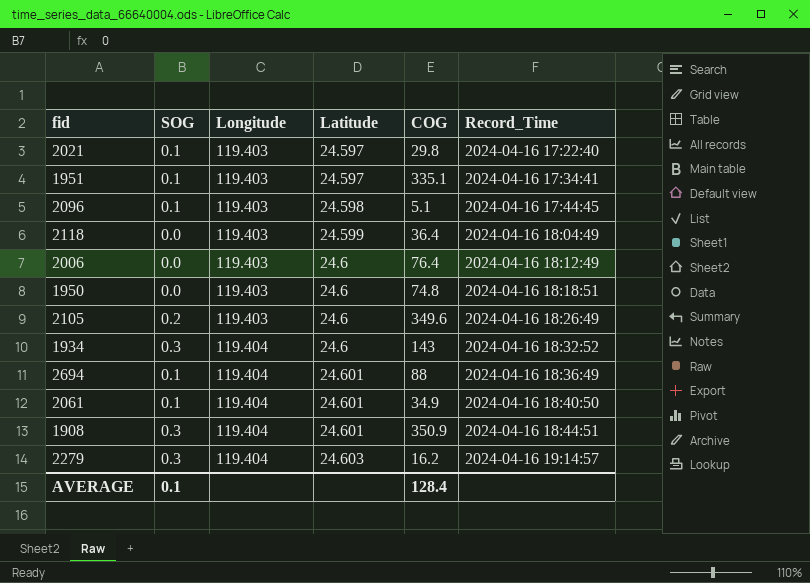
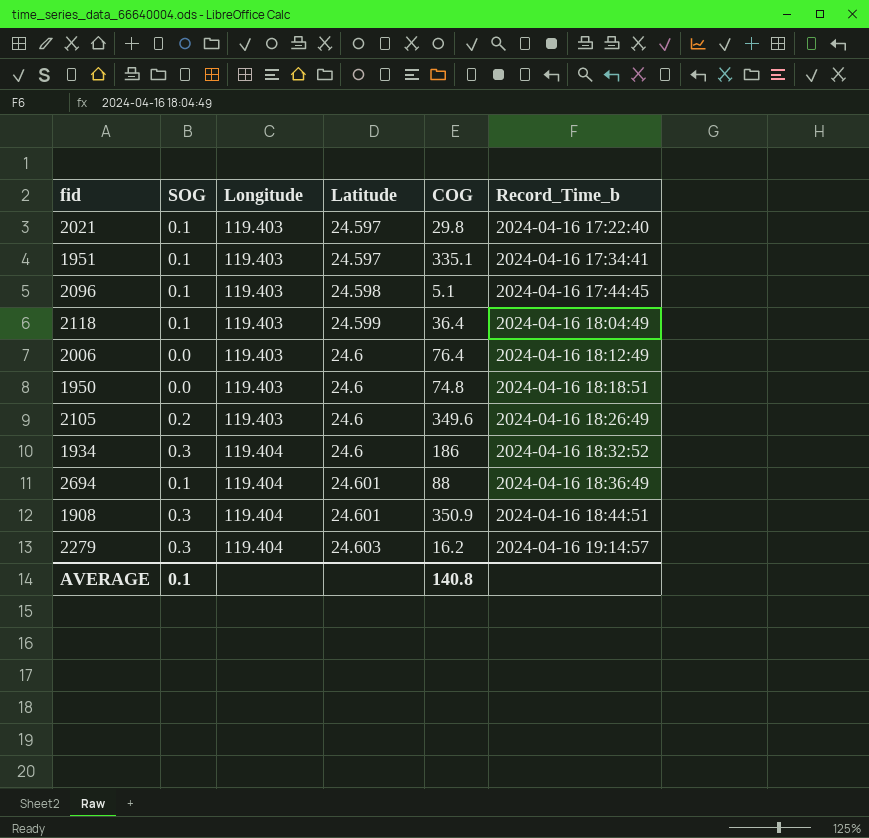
column name: Record_Time -> Record_Time_b
row 2061: 0.1 | 119.404 | 24.601 | 34.9 | 2024-04-16 18:40:50 -> none
2118 | SOG: 0.0 -> 0.1
1934 | COG: 143 -> 186
AVERAGE | COG: 128.4 -> 140.8

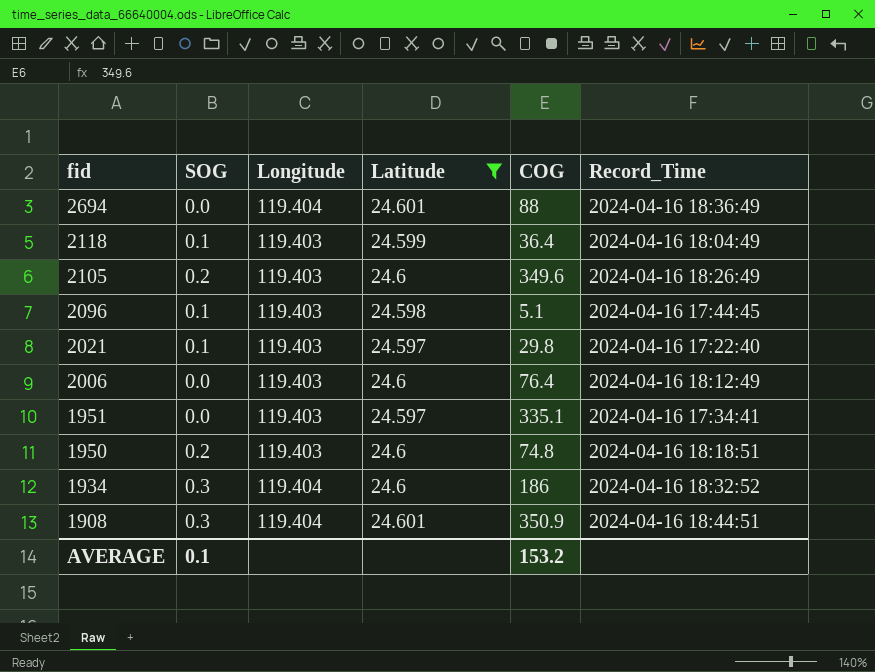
filter: none -> Latitude != 24.603
row order: Longitude ascending -> fid descending
column name: Record_Time_b -> Record_Time
2694 | SOG: 0.1 -> 0.0
1951 | SOG: 0.1 -> 0.0
1950 | SOG: 0.0 -> 0.2
AVERAGE | COG: 140.8 -> 153.2

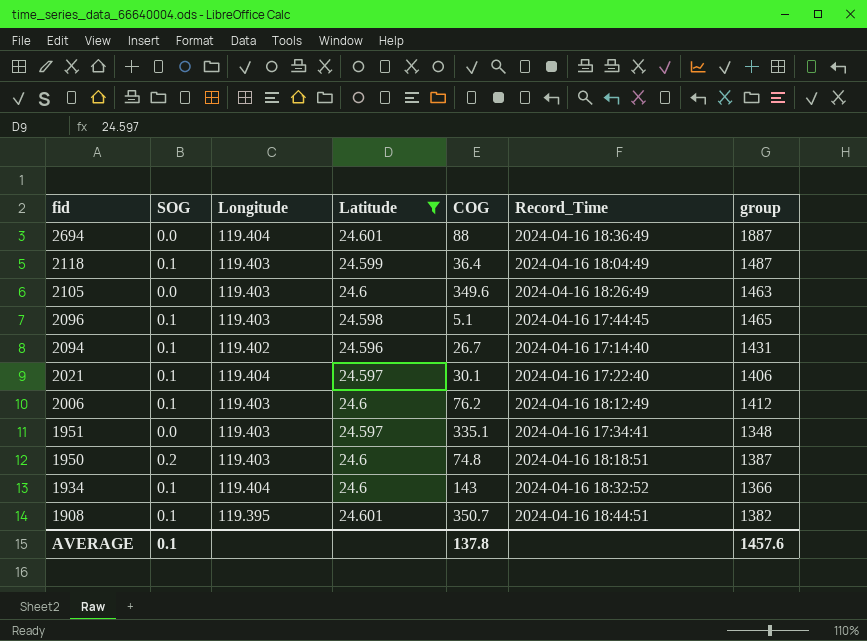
column group | position: none -> 7
2105 | SOG: 0.2 -> 0.0
row 2094: none -> 0.1 | 119.402 | 24.596 | 26.7 | 2024-04-16 17:14:40 | 1431
2021 | Longitude: 119.403 -> 119.404
2021 | COG: 29.8 -> 30.1
2006 | SOG: 0.0 -> 0.1
2006 | COG: 76.4 -> 76.2
1934 | SOG: 0.3 -> 0.1
1934 | COG: 186 -> 143
1908 | SOG: 0.3 -> 0.1
1908 | Longitude: 119.404 -> 119.395
1908 | COG: 350.9 -> 350.7
AVERAGE | COG: 153.2 -> 137.8

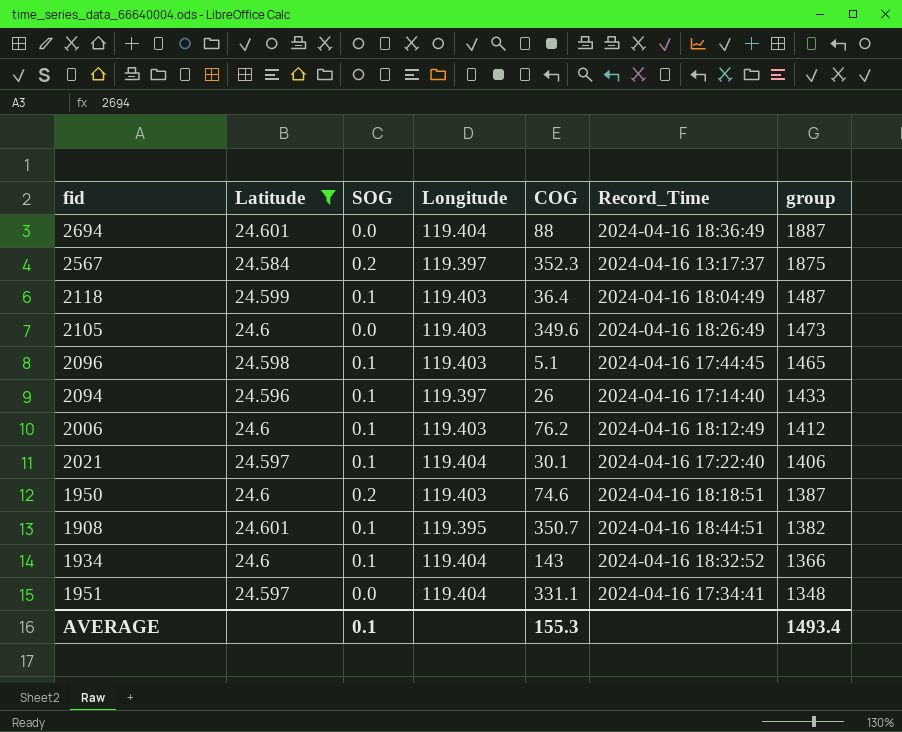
row order: fid descending -> group descending
column Latitude | position: 4 -> 2
row 2567: none -> 24.584 | 0.2 | 119.397 | 352.3 | 2024-04-16 13:17:37 | 1875
2105 | group: 1463 -> 1473
2094 | Longitude: 119.402 -> 119.397
2094 | COG: 26.7 -> 26
2094 | group: 1431 -> 1433
1950 | COG: 74.8 -> 74.6
1951 | Longitude: 119.403 -> 119.404
1951 | COG: 335.1 -> 331.1
AVERAGE | COG: 137.8 -> 155.3
AVERAGE | group: 1457.6 -> 1493.4

